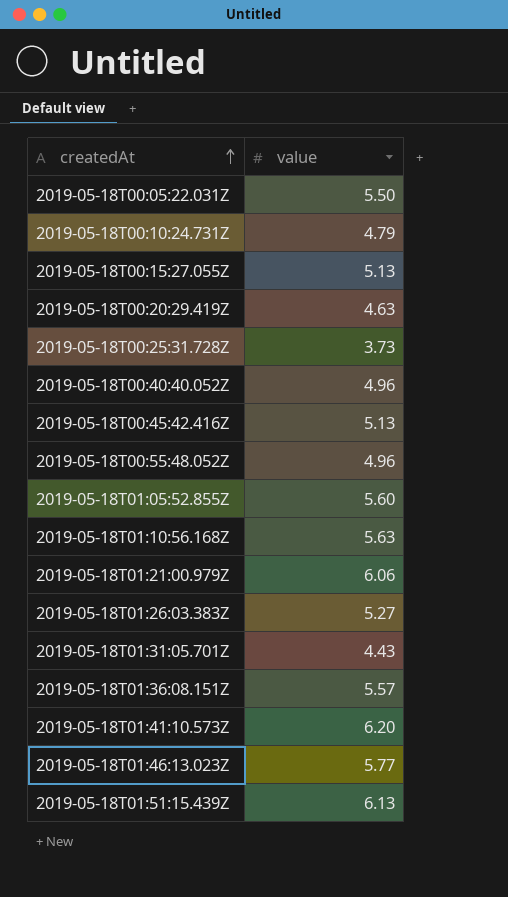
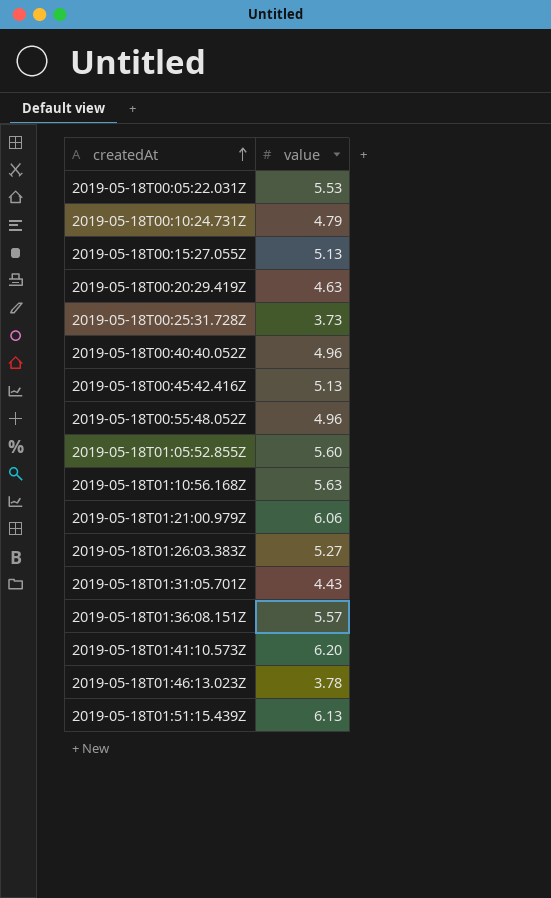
2019-05-18T00:05:22.031Z | value: 5.50 -> 5.53
2019-05-18T01:46:13.023Z | value: 5.77 -> 3.78

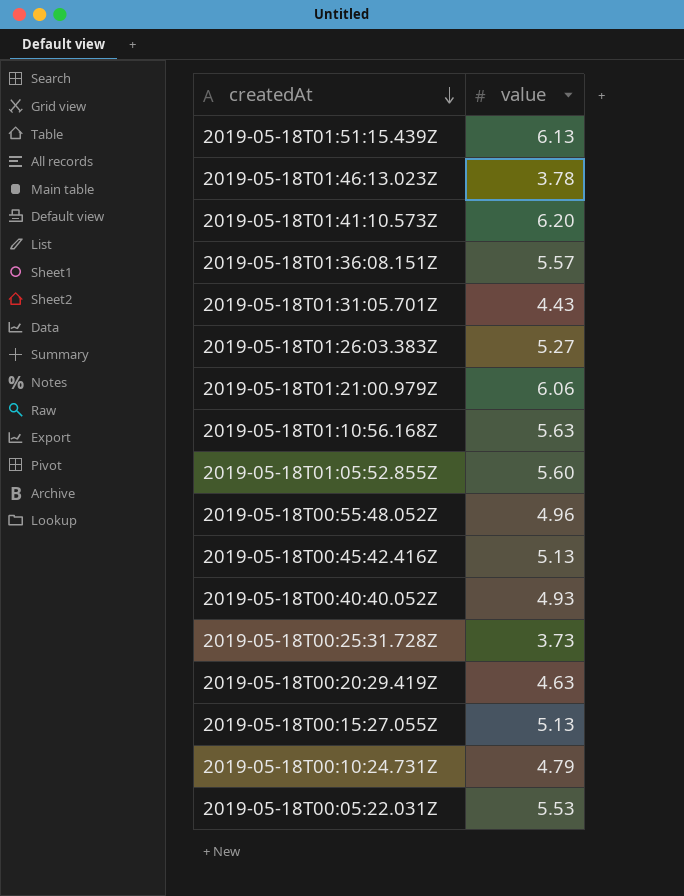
row order: createdAt ascending -> createdAt descending
2019-05-18T00:40:40.052Z | value: 4.96 -> 4.93

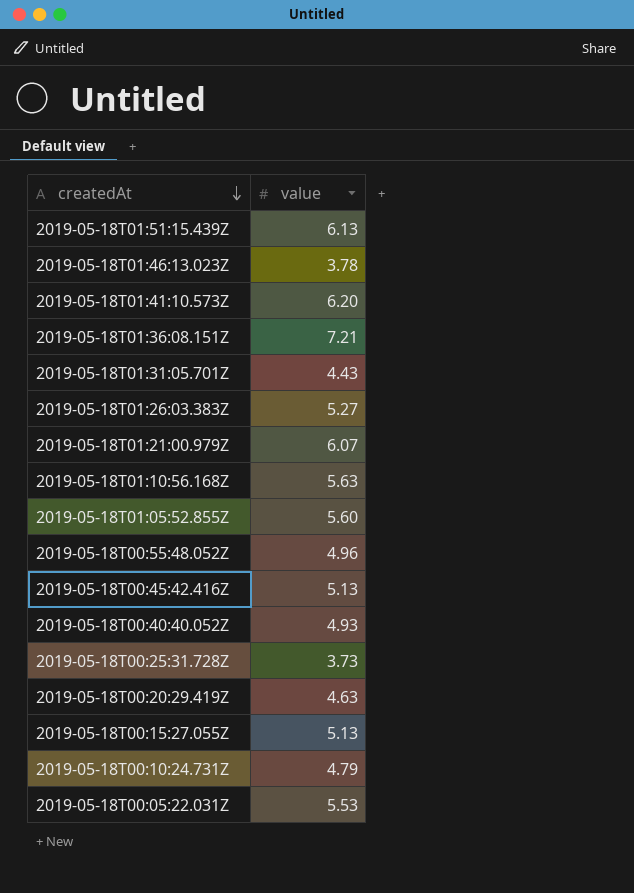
2019-05-18T01:36:08.151Z | value: 5.57 -> 7.21
2019-05-18T01:21:00.979Z | value: 6.06 -> 6.07

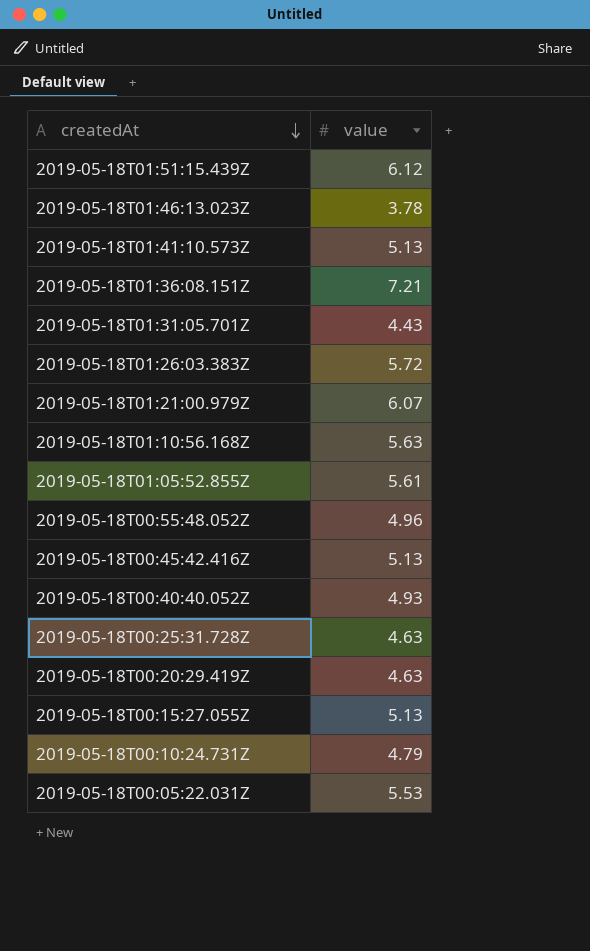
2019-05-18T01:51:15.439Z | value: 6.13 -> 6.12
2019-05-18T01:41:10.573Z | value: 6.20 -> 5.13
2019-05-18T01:26:03.383Z | value: 5.27 -> 5.72
2019-05-18T01:05:52.855Z | value: 5.60 -> 5.61
2019-05-18T00:25:31.728Z | value: 3.73 -> 4.63

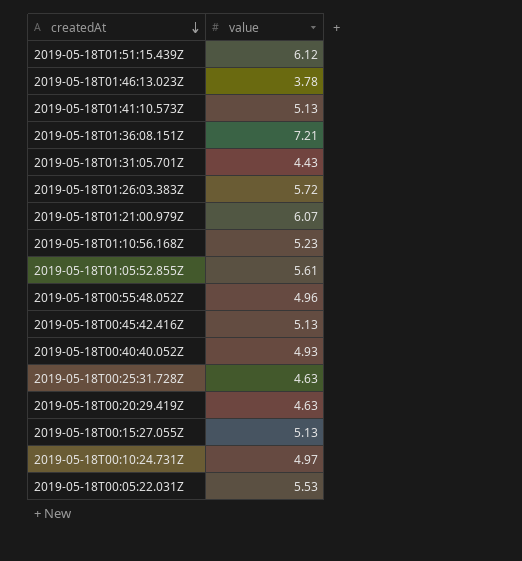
2019-05-18T01:10:56.168Z | value: 5.63 -> 5.23
2019-05-18T00:10:24.731Z | value: 4.79 -> 4.97

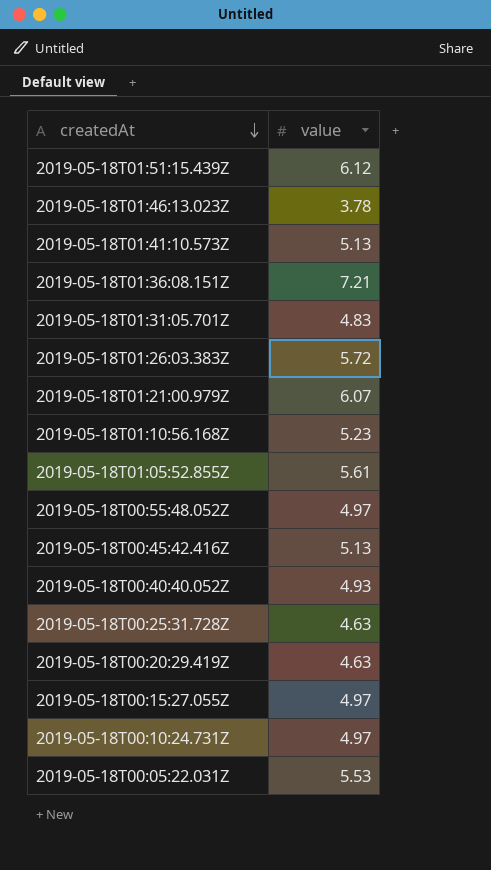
2019-05-18T01:31:05.701Z | value: 4.43 -> 4.83
2019-05-18T00:55:48.052Z | value: 4.96 -> 4.97
2019-05-18T00:15:27.055Z | value: 5.13 -> 4.97

